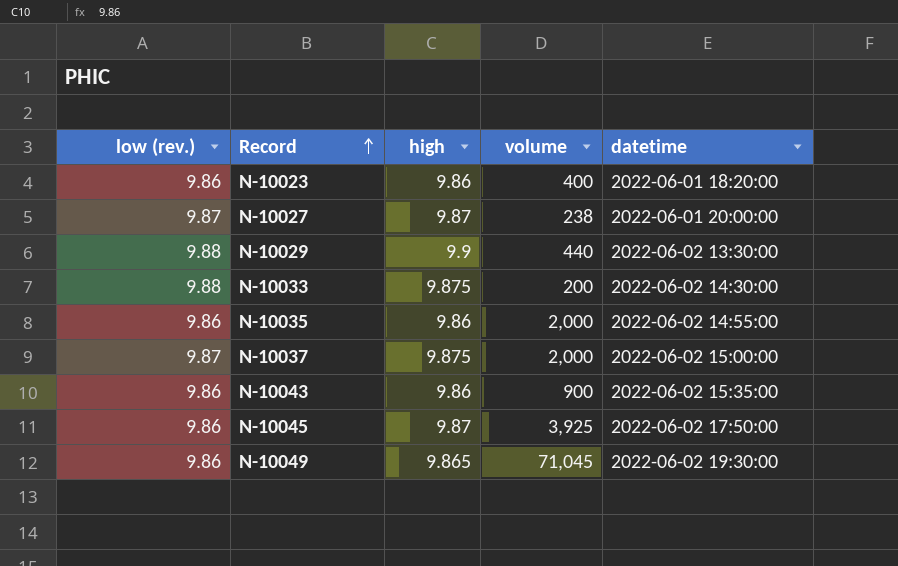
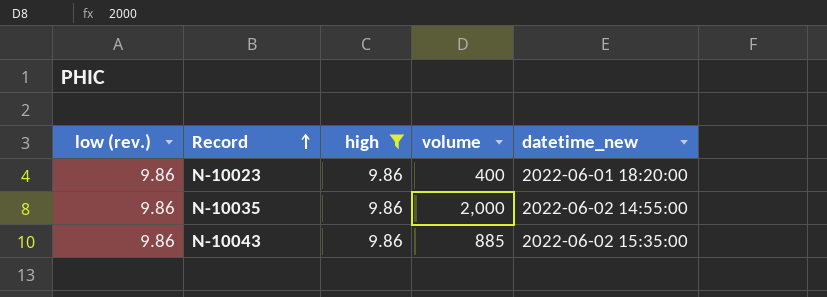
filter: none -> high = 9.86
column name: datetime -> datetime_new
N-10043 | volume: 900 -> 885

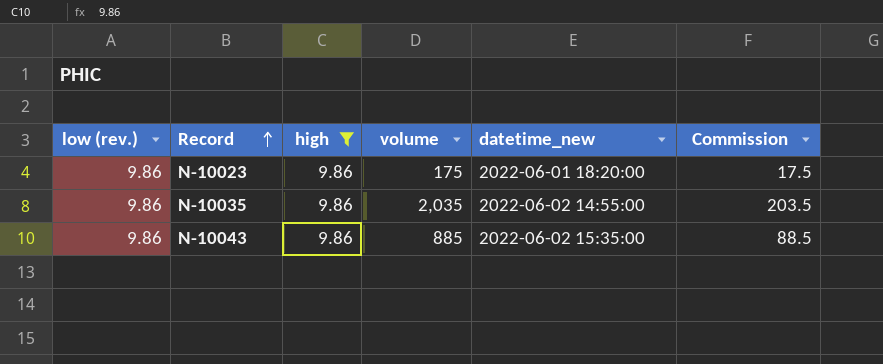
column Commission | formula: none -> [volume] * 0.1
N-10023 | volume: 400 -> 175
N-10035 | volume: 2,000 -> 2,035

